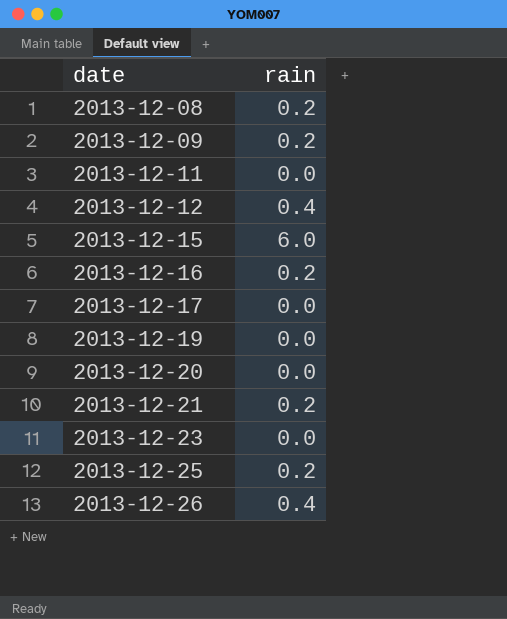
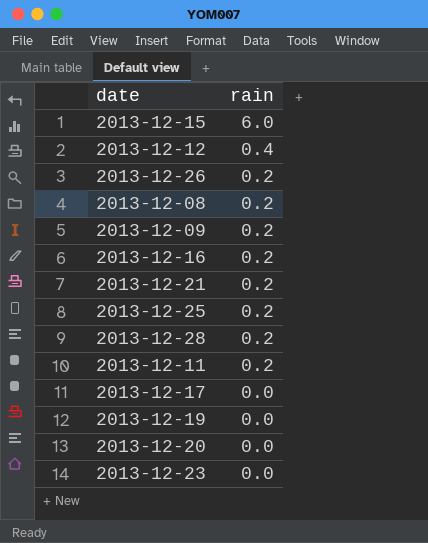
row order: date ascending -> rain descending
2013-12-26 | rain: 0.4 -> 0.2
row 2013-12-28: none -> 0.2
2013-12-11 | rain: 0.0 -> 0.2

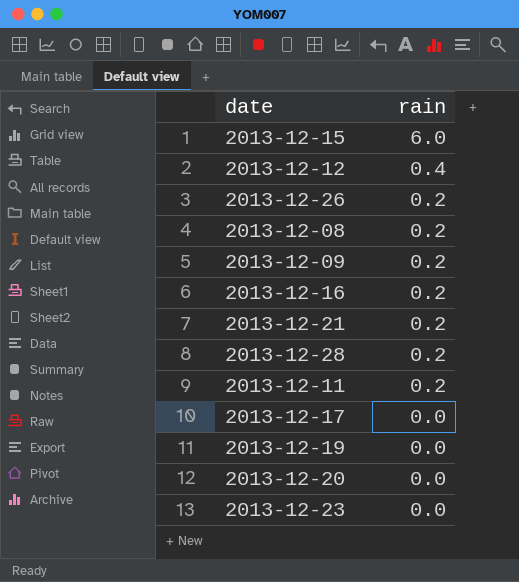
row 2013-12-25: 0.2 -> none

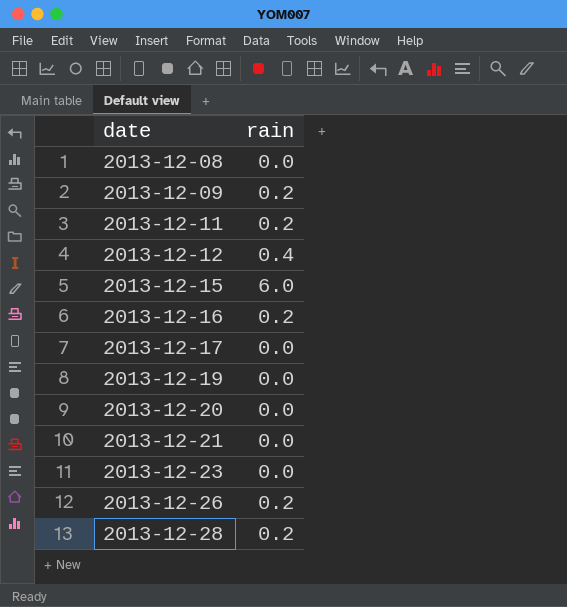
row order: rain descending -> date ascending
2013-12-08 | rain: 0.2 -> 0.0
2013-12-21 | rain: 0.2 -> 0.0

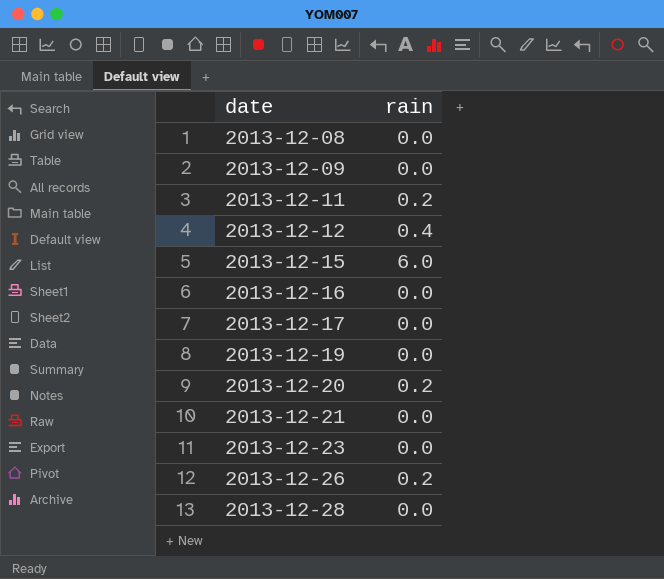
2013-12-09 | rain: 0.2 -> 0.0
2013-12-16 | rain: 0.2 -> 0.0
2013-12-20 | rain: 0.0 -> 0.2
2013-12-28 | rain: 0.2 -> 0.0

